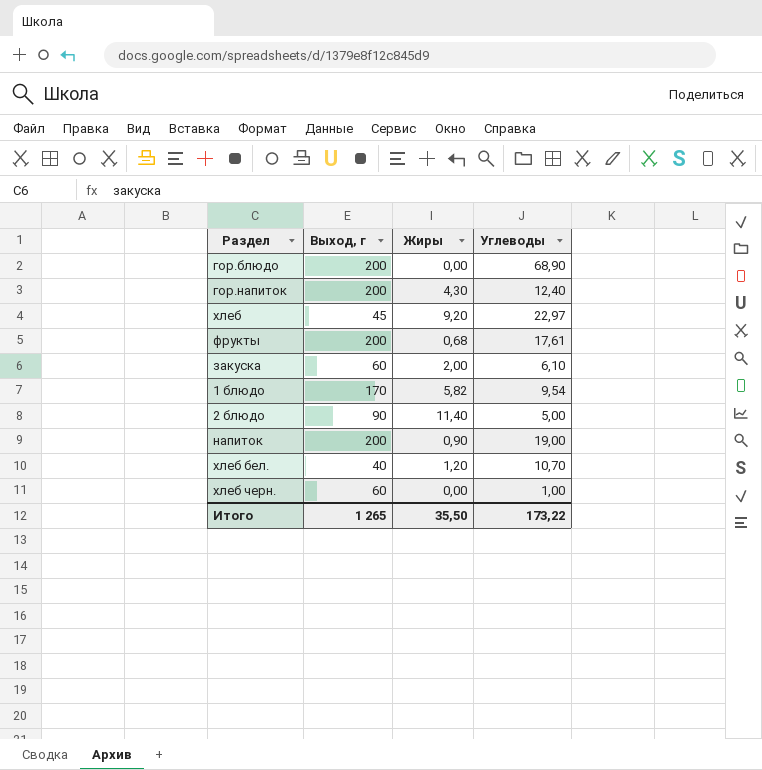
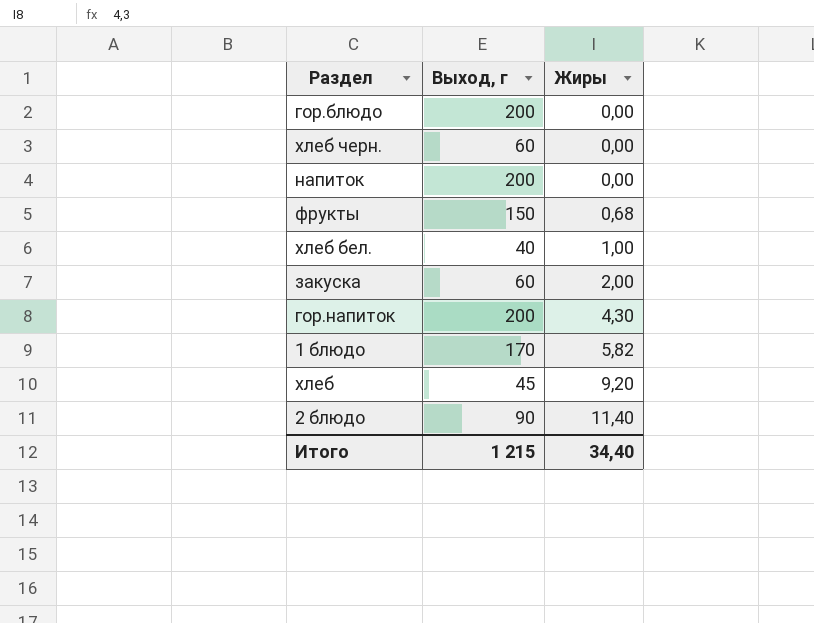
row order: none -> Жиры ascending
column Углеводы | position: 4 -> none
напиток | Жиры: 0,90 -> 0,00
фрукты | Выход, г: 200 -> 150
хлеб бел. | Жиры: 1,20 -> 1,00
Итого | Выход, г: 1 265 -> 1 215
Итого | Жиры: 35,50 -> 34,40

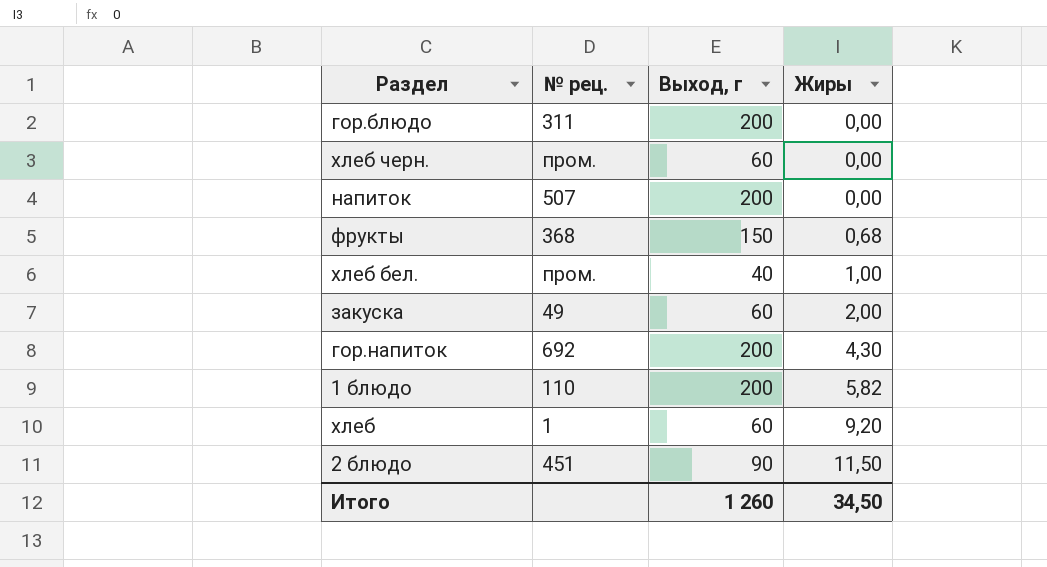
column № рец. | position: none -> 2
1 блюдо | Выход, г: 170 -> 200
хлеб | Выход, г: 45 -> 60
2 блюдо | Жиры: 11,40 -> 11,50
Итого | Выход, г: 1 215 -> 1 260
Итого | Жиры: 34,40 -> 34,50

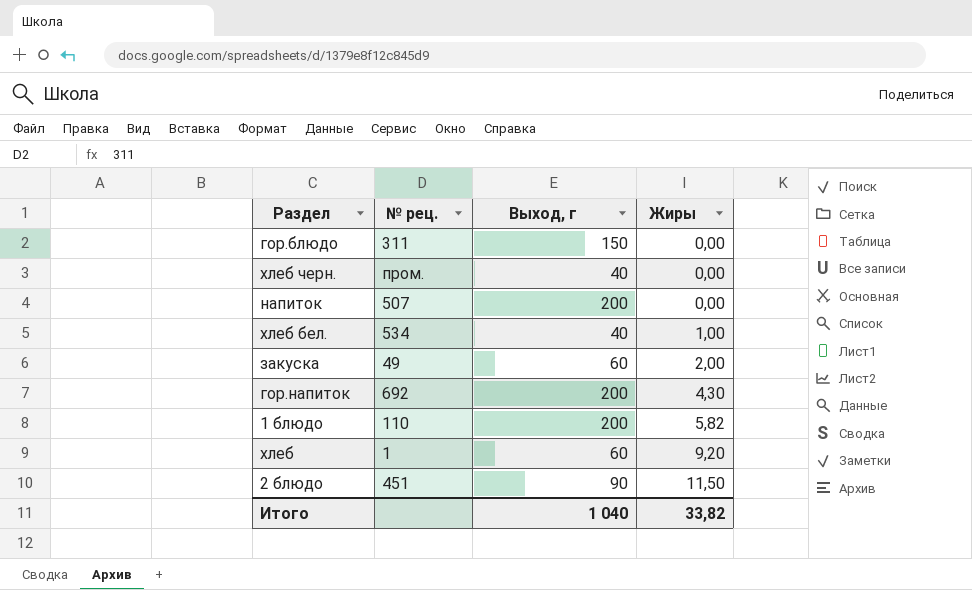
row фрукты: 368 | 150 | 0,68 -> none
гор.блюдо | Выход, г: 200 -> 150
хлеб черн. | Выход, г: 60 -> 40
хлеб бел. | № рец.: пром. -> 534
Итого | Выход, г: 1 260 -> 1 040
Итого | Жиры: 34,50 -> 33,82

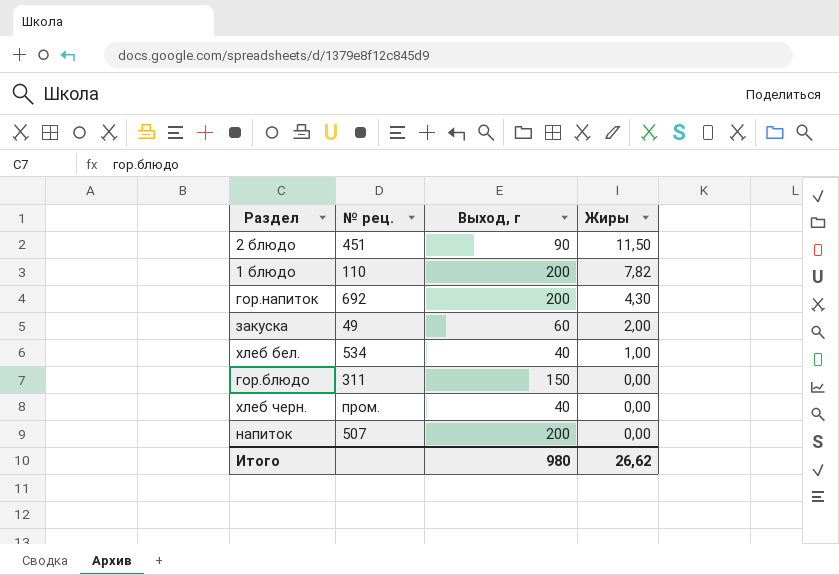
row order: Жиры ascending -> Жиры descending
row хлеб: 1 | 60 | 9,20 -> none
1 блюдо | Жиры: 5,82 -> 7,82
Итого | Выход, г: 1 040 -> 980
Итого | Жиры: 33,82 -> 26,62

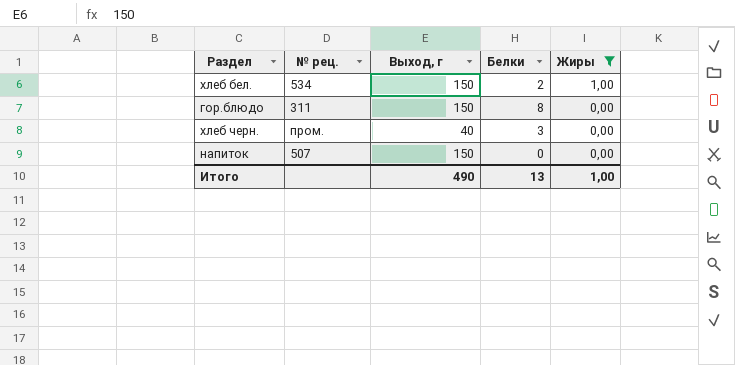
filter: none -> Жиры <= 1,00
column Белки | position: none -> 4
хлеб бел. | Выход, г: 40 -> 150
напиток | Выход, г: 200 -> 150
Итого | Выход, г: 980 -> 490
Итого | Жиры: 26,62 -> 1,00

